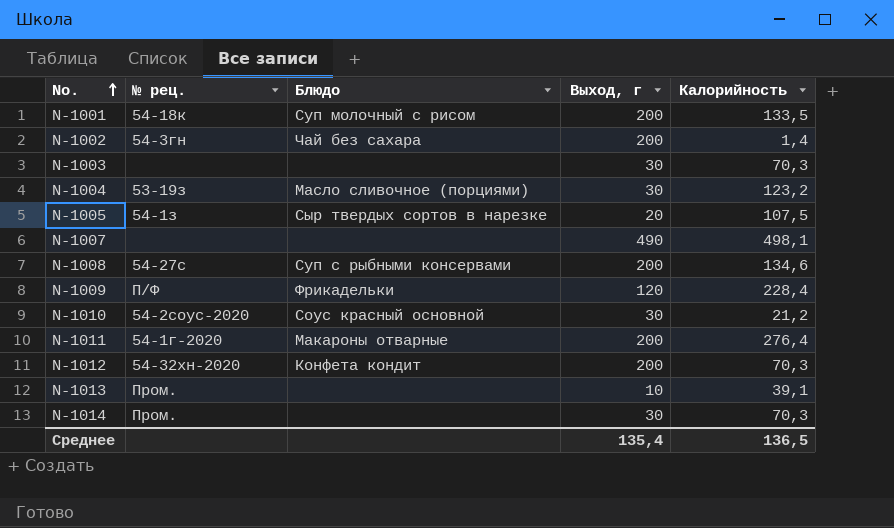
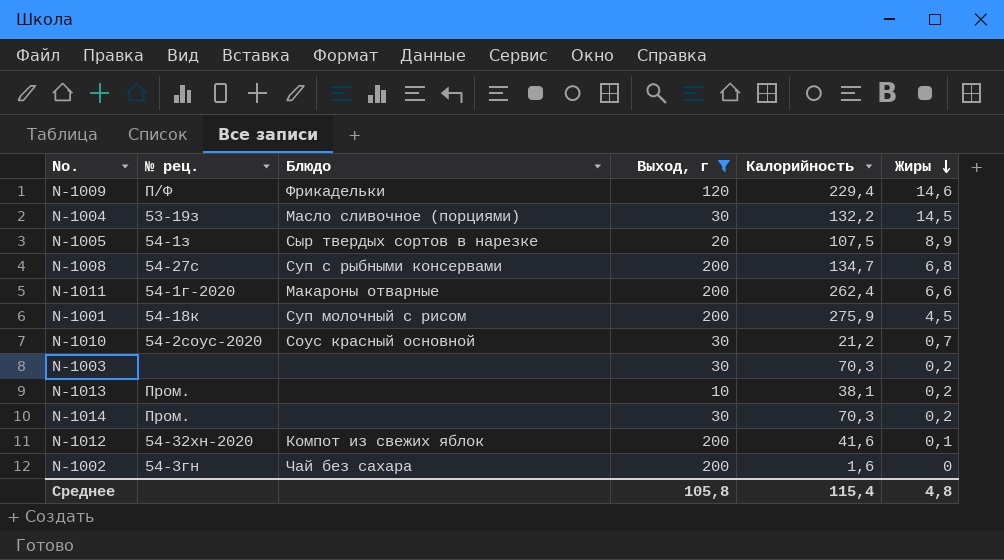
filter: none -> Выход, г != 490
row order: No. ascending -> Жиры descending
column Жиры | position: none -> 6
N-1009 | Калорийность: 228,4 -> 229,4
N-1004 | Калорийность: 123,2 -> 132,2
N-1008 | Калорийность: 134,6 -> 134,7
N-1011 | Калорийность: 276,4 -> 262,4
N-1001 | Калорийность: 133,5 -> 275,9
N-1013 | Калорийность: 39,1 -> 38,1
N-1012 | Блюдо: Конфета кондит -> Компот из свежих яблок
N-1012 | Калорийность: 70,3 -> 41,6
N-1002 | Калорийность: 1,4 -> 1,6
Среднее | Выход, г: 135,4 -> 105,8
Среднее | Калорийность: 136,5 -> 115,4

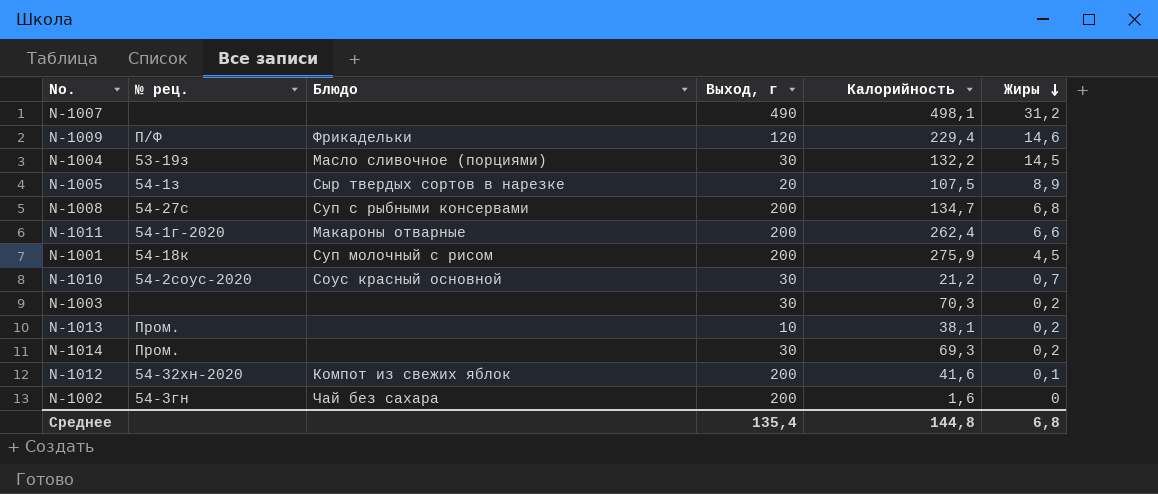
filter: Выход, г != 490 -> none
N-1014 | Калорийность: 70,3 -> 69,3
Среднее | Выход, г: 105,8 -> 135,4
Среднее | Калорийность: 115,4 -> 144,8
Среднее | Жиры: 4,8 -> 6,8

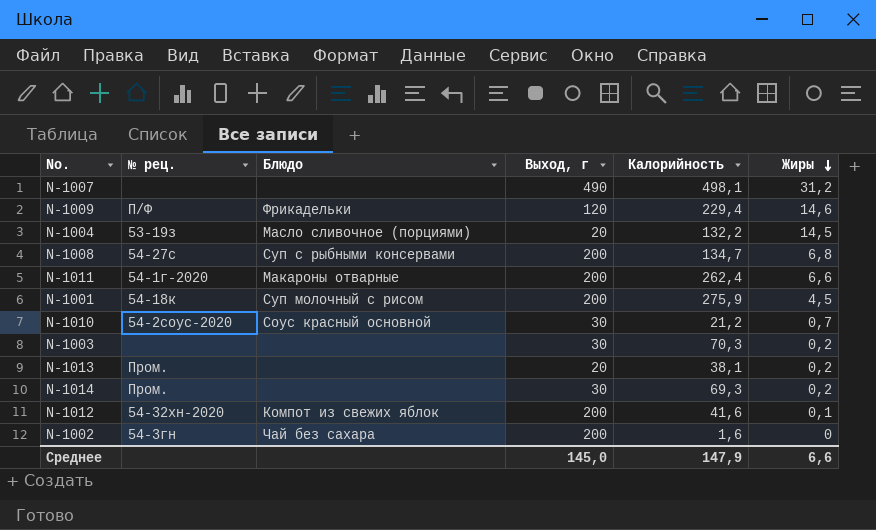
row N-1005: 54-1з | Сыр твердых сортов в нарезке | 20 | 107,5 | 8,9 -> none
N-1004 | Выход, г: 30 -> 20
N-1013 | Выход, г: 10 -> 20
Среднее | Выход, г: 135,4 -> 145,0
Среднее | Калорийность: 144,8 -> 147,9
Среднее | Жиры: 6,8 -> 6,6

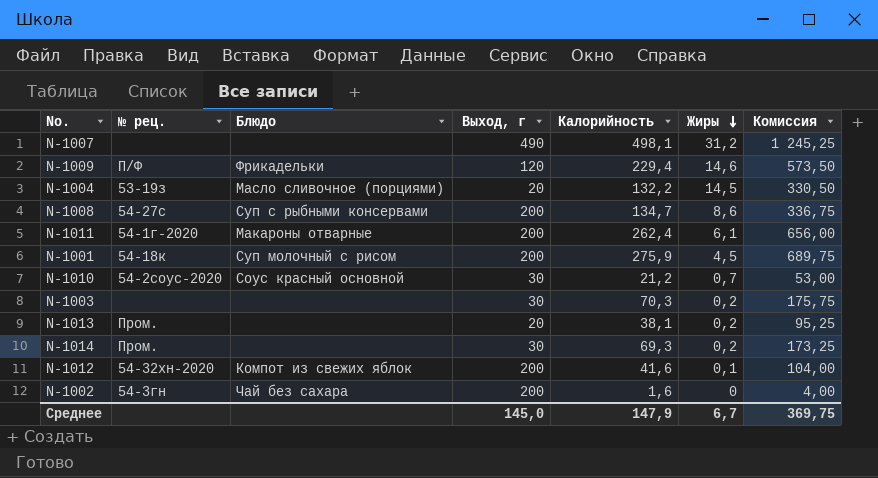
column Комиссия | formula: none -> [Калорийность] * 2,5
N-1008 | Жиры: 6,8 -> 8,6
N-1011 | Жиры: 6,6 -> 6,1
Среднее | Жиры: 6,6 -> 6,7

